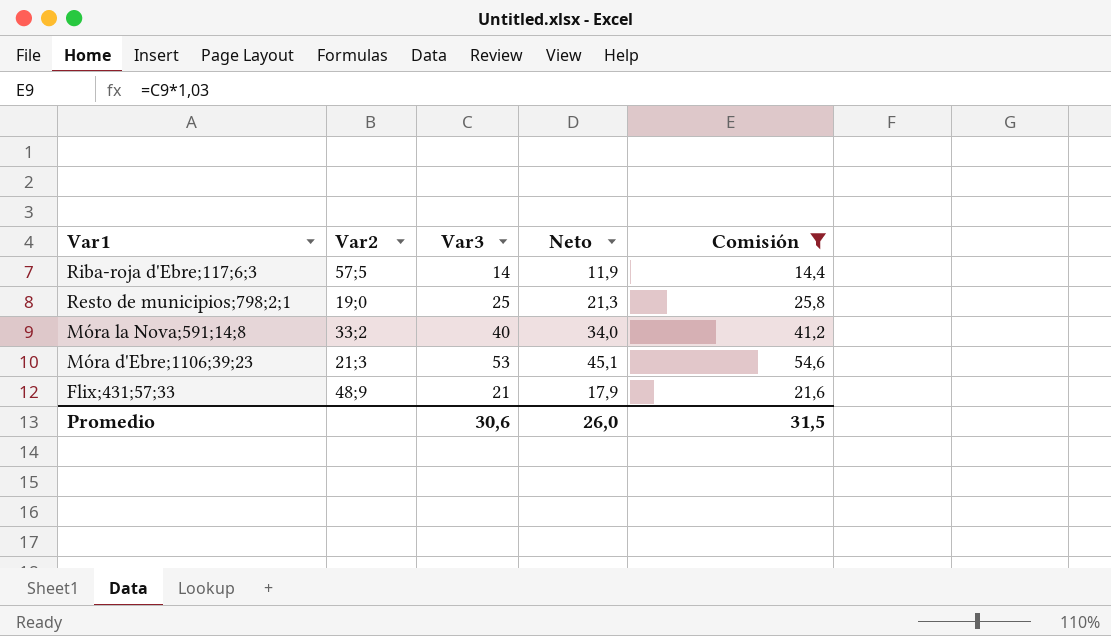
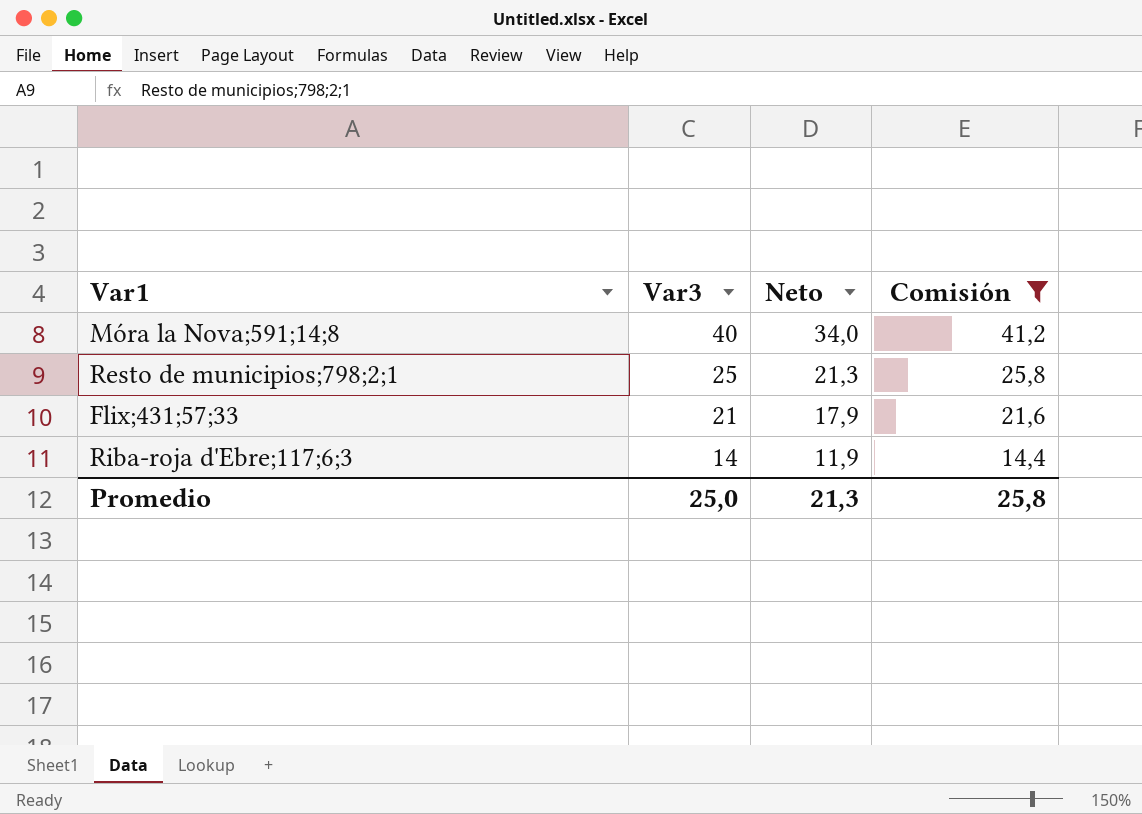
row order: Var1 descending -> Var3 descending
column Var2 | position: 2 -> none
row Móra d'Ebre;1106;39;23: 21;3 | 53 | 45,1 | 54,6 -> none
Promedio | Var3: 30,6 -> 25,0
Promedio | Neto: 26,0 -> 21,3
Promedio | Comisión: 31,5 -> 25,8

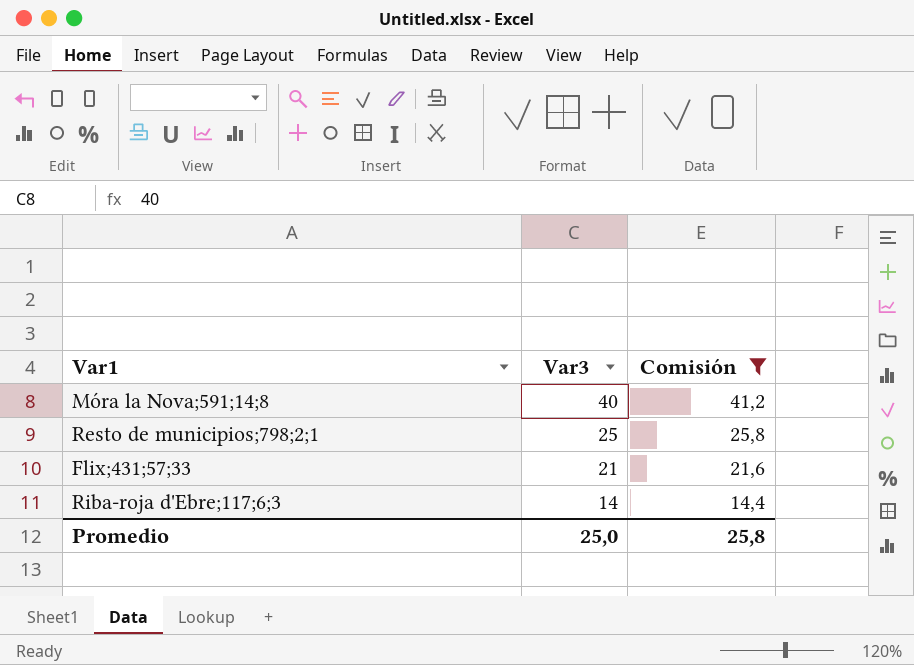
column Neto | formula: [Var3] * 0,85 -> none

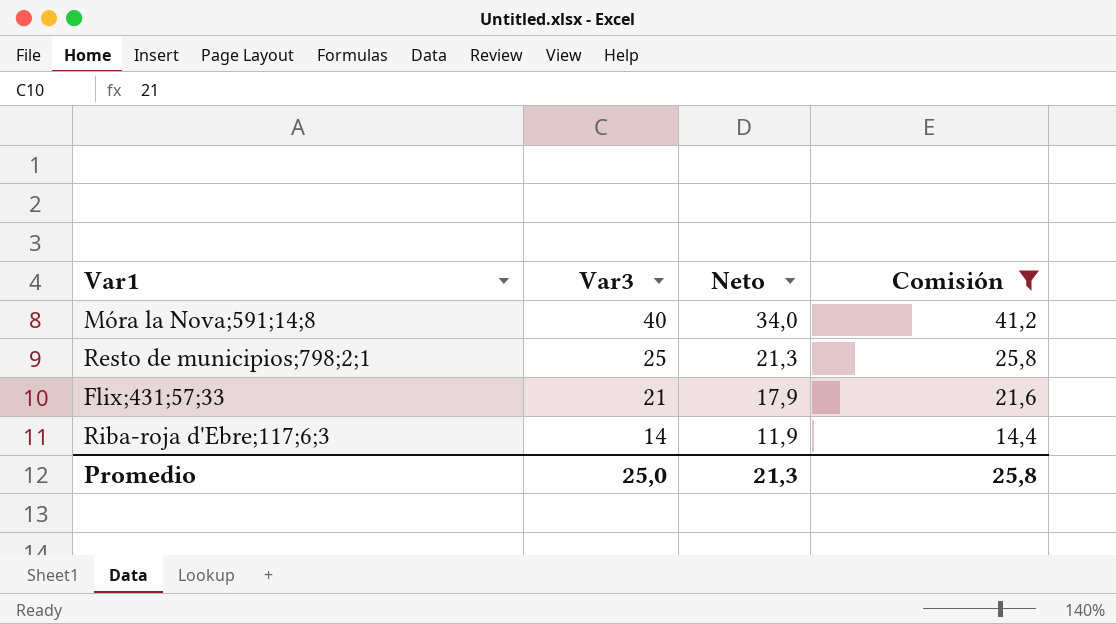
column Neto | formula: none -> [Var3] * 0,85

